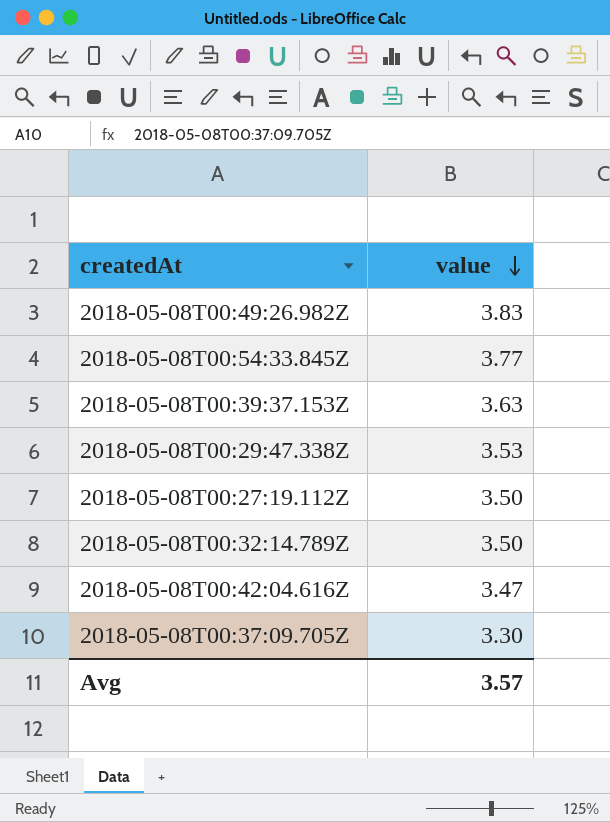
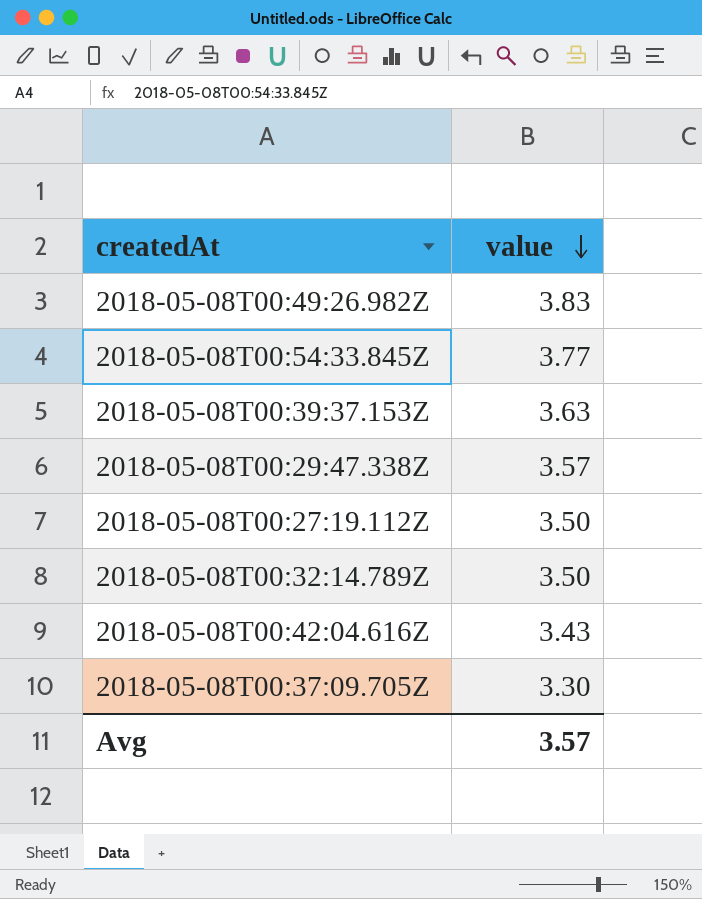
2018-05-08T00:29:47.338Z | value: 3.53 -> 3.57
2018-05-08T00:42:04.616Z | value: 3.47 -> 3.43

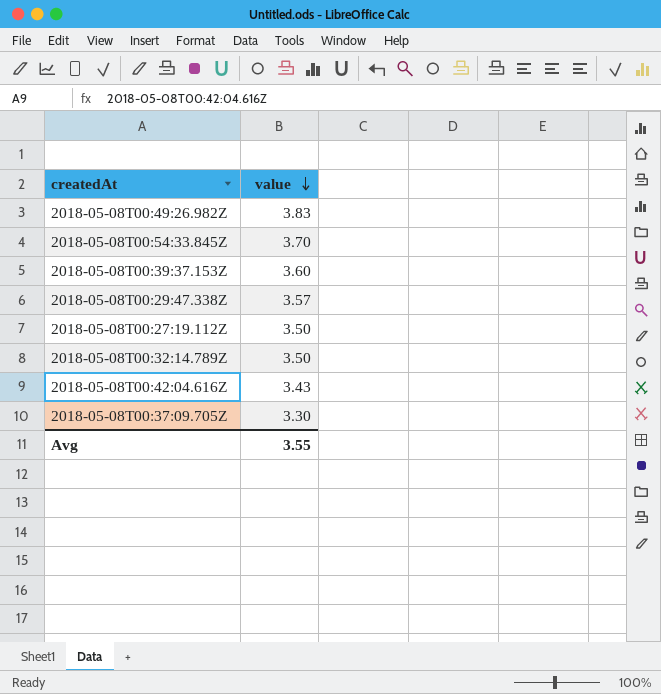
2018-05-08T00:54:33.845Z | value: 3.77 -> 3.70
2018-05-08T00:39:37.153Z | value: 3.63 -> 3.60
Avg | value: 3.57 -> 3.55

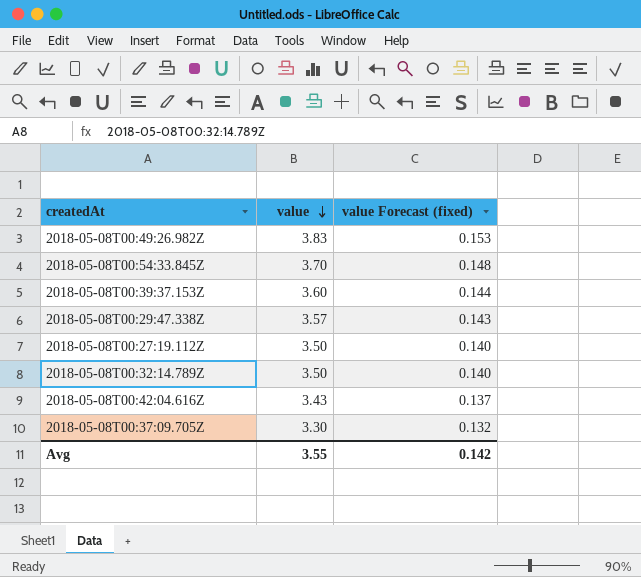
column value Forecast (fixed) | formula: none -> [value] * 0.04

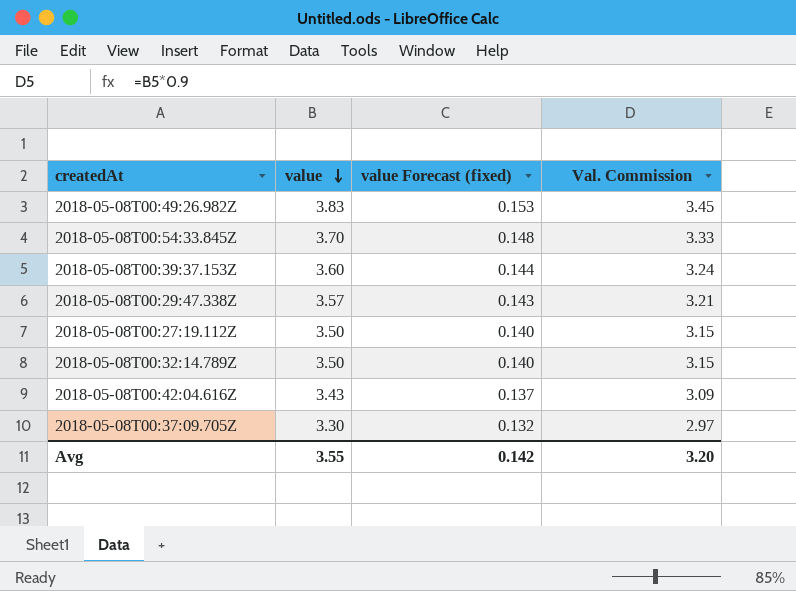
column Val. Commission | formula: none -> [value] * 0.9

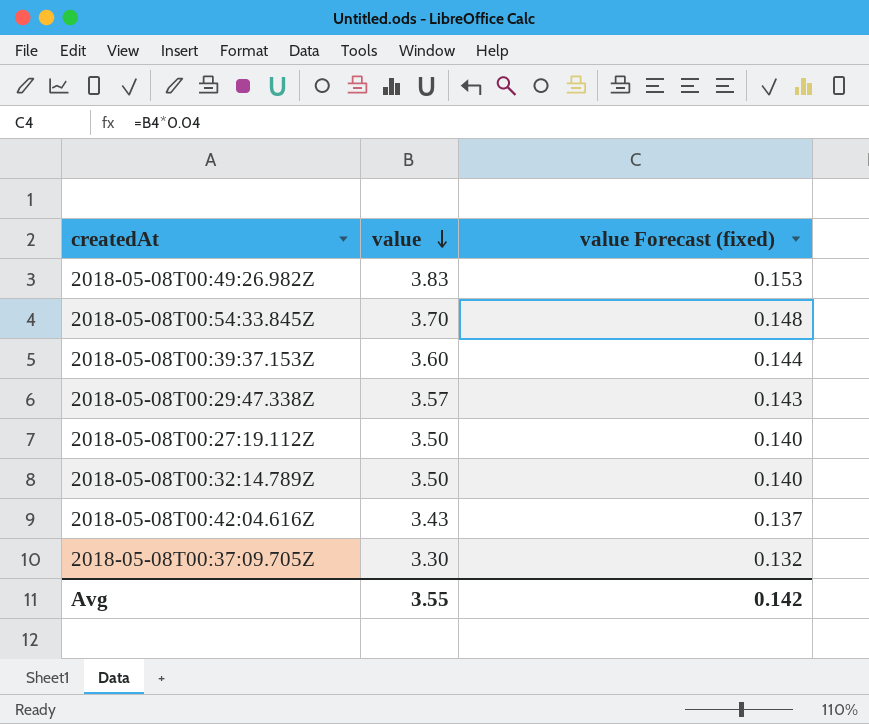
column Val. Commission | formula: [value] * 0.9 -> none

